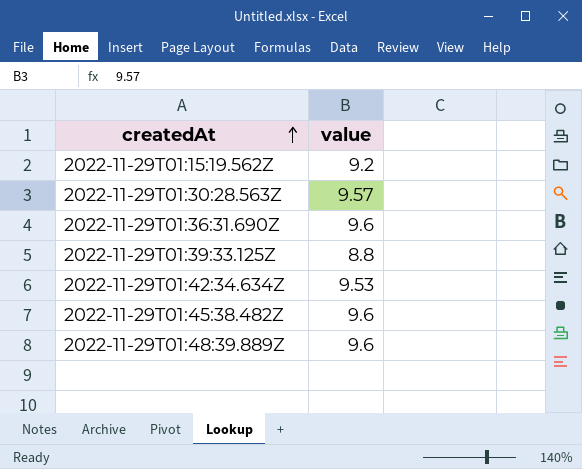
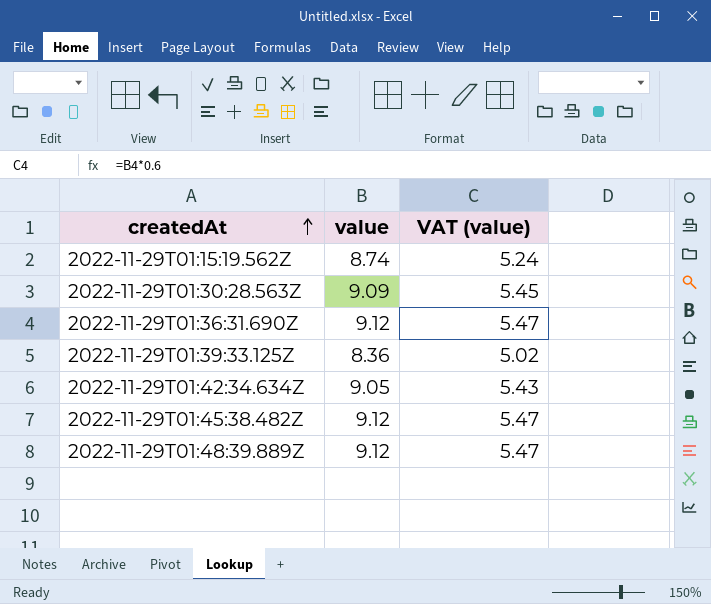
column VAT (value) | formula: none -> [value] * 0.6
2022-11-29T01:15:19.562Z | value: 9.2 -> 8.74
2022-11-29T01:30:28.563Z | value: 9.57 -> 9.09
2022-11-29T01:36:31.690Z | value: 9.6 -> 9.12
2022-11-29T01:39:33.125Z | value: 8.8 -> 8.36
2022-11-29T01:42:34.634Z | value: 9.53 -> 9.05
2022-11-29T01:45:38.482Z | value: 9.6 -> 9.12
2022-11-29T01:48:39.889Z | value: 9.6 -> 9.12

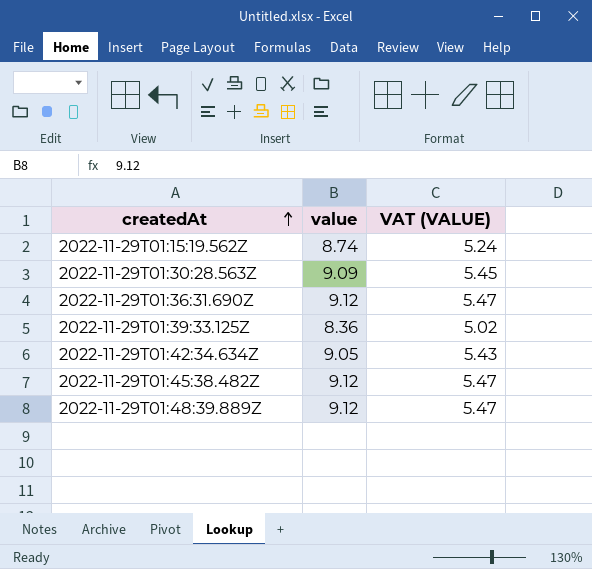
column name: VAT (value) -> VAT (VALUE)

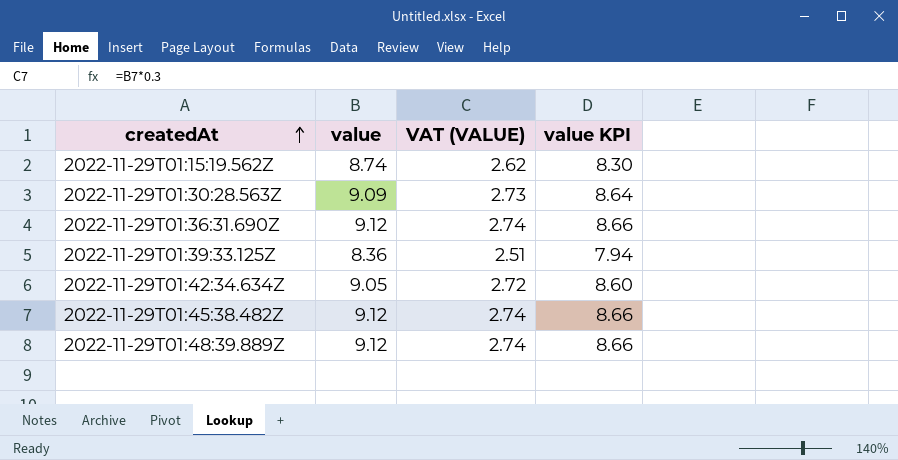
column VAT (VALUE) | formula: [value] * 0.6 -> [value] * 0.3
column value KPI | formula: none -> [value] * 0.95

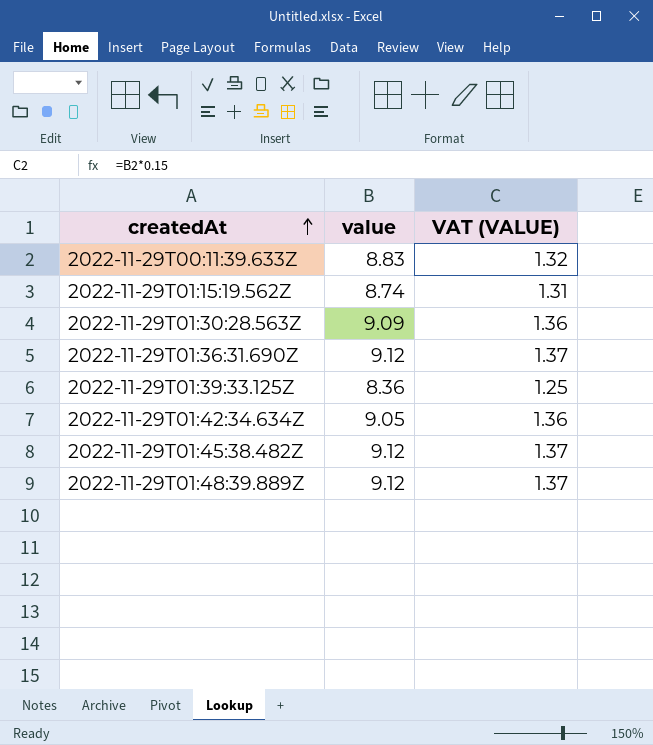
column value KPI | formula: [value] * 0.95 -> none
column VAT (VALUE) | formula: [value] * 0.3 -> [value] * 0.15
row 2022-11-29T00:11:39.633Z: none -> 8.83 | 1.32

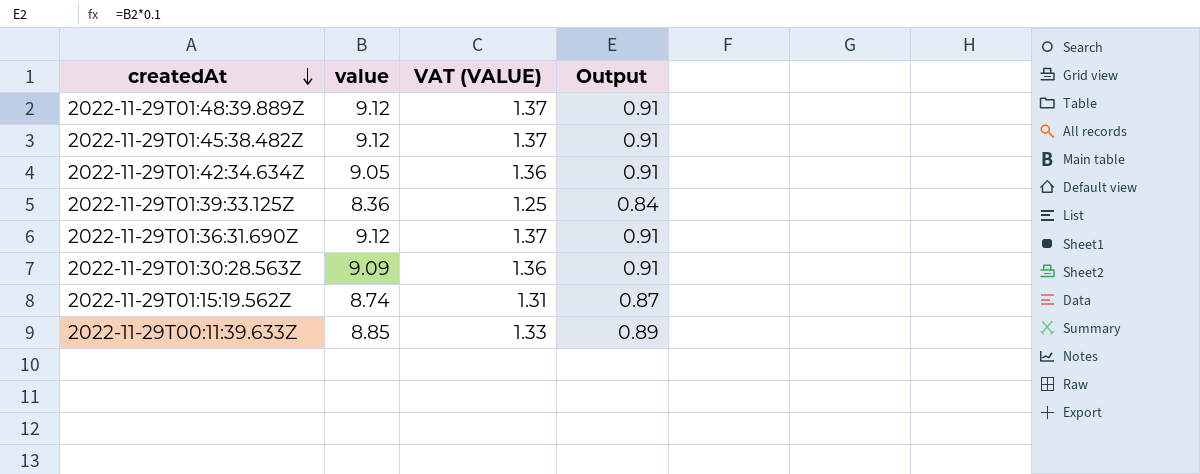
row order: createdAt ascending -> createdAt descending
column Output | formula: none -> [value] * 0.1
2022-11-29T00:11:39.633Z | value: 8.83 -> 8.85
2022-11-29T00:11:39.633Z | VAT (VALUE): 1.32 -> 1.33

